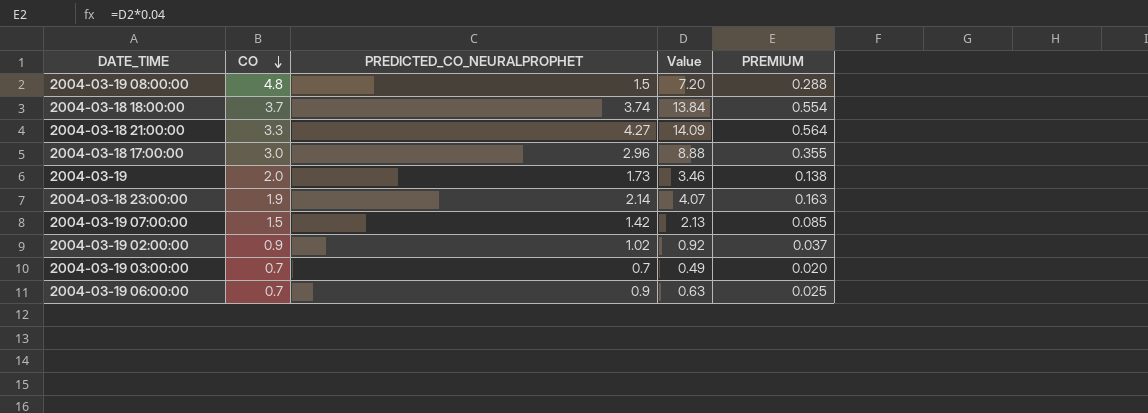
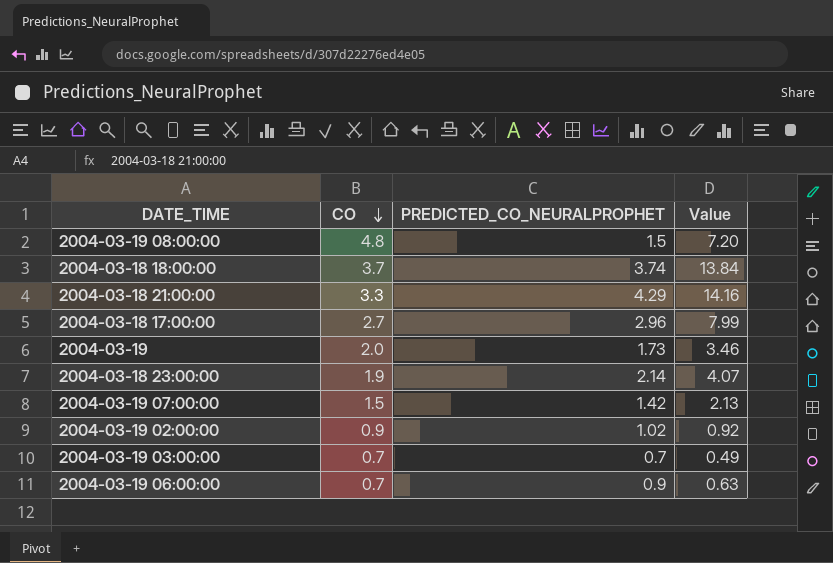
column PREMIUM | formula: [Value] * 0.04 -> none
2004-03-18 21:00:00 | PREDICTED_CO_NEURALPROPHET: 4.27 -> 4.29
2004-03-18 21:00:00 | Value: 14.09 -> 14.16
2004-03-18 17:00:00 | CO: 3.0 -> 2.7
2004-03-18 17:00:00 | Value: 8.88 -> 7.99

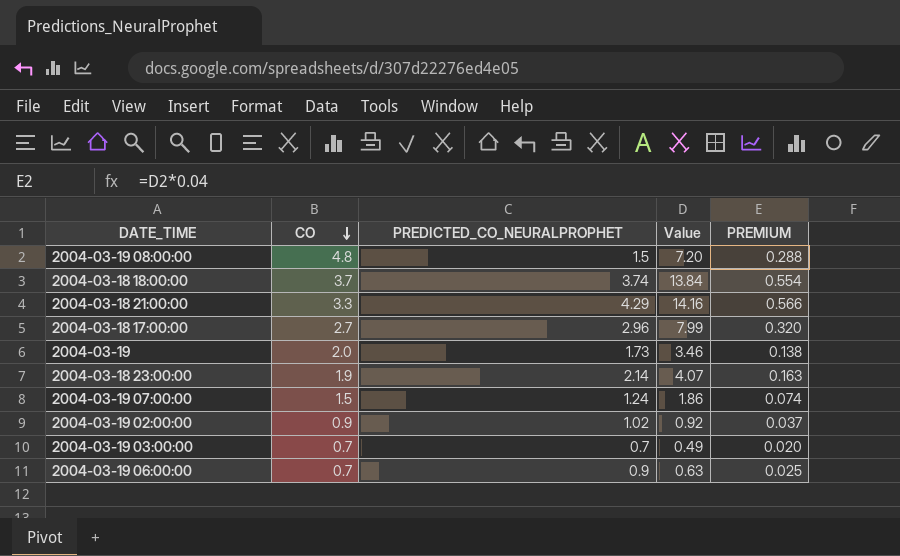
column PREMIUM | formula: none -> [Value] * 0.04
2004-03-19 07:00:00 | PREDICTED_CO_NEURALPROPHET: 1.42 -> 1.24
2004-03-19 07:00:00 | Value: 2.13 -> 1.86

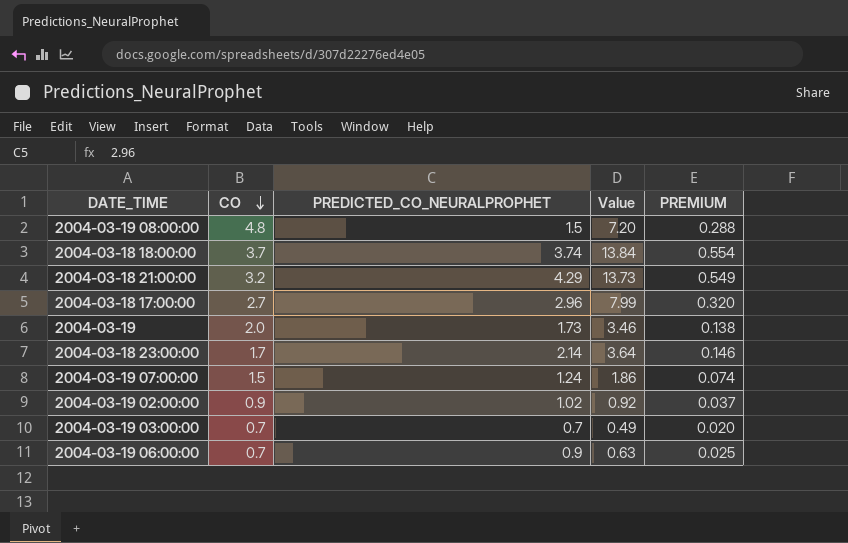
2004-03-18 21:00:00 | CO: 3.3 -> 3.2
2004-03-18 21:00:00 | Value: 14.16 -> 13.73
2004-03-18 21:00:00 | PREMIUM: 0.566 -> 0.549
2004-03-18 23:00:00 | CO: 1.9 -> 1.7
2004-03-18 23:00:00 | Value: 4.07 -> 3.64
2004-03-18 23:00:00 | PREMIUM: 0.163 -> 0.146

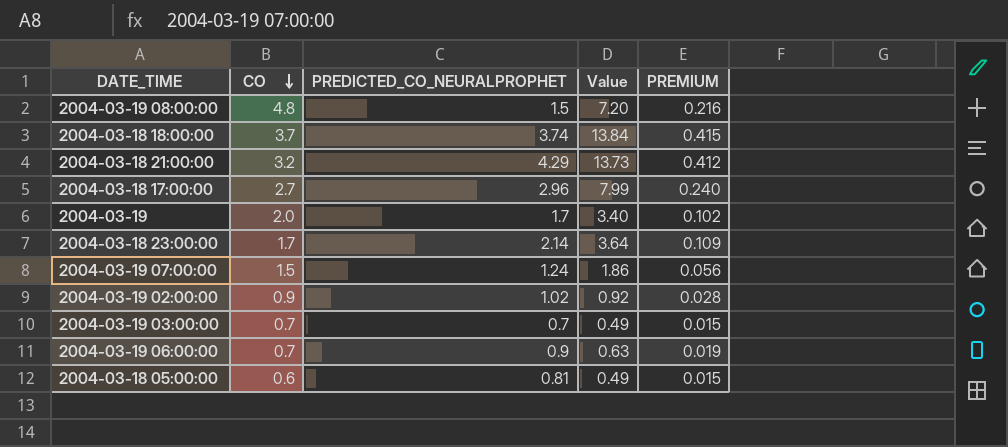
column PREMIUM | formula: [Value] * 0.04 -> [Value] * 0.03
2004-03-19 | PREDICTED_CO_NEURALPROPHET: 1.73 -> 1.7
2004-03-19 | Value: 3.46 -> 3.40
row 2004-03-18 05:00:00: none -> 0.6 | 0.81 | 0.49 | 0.015

